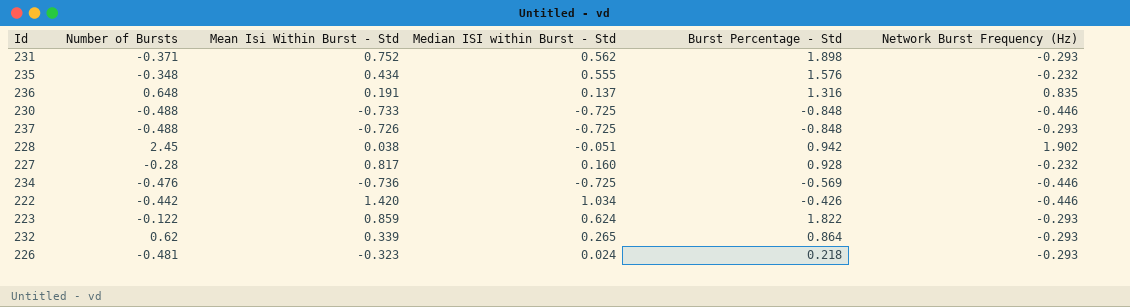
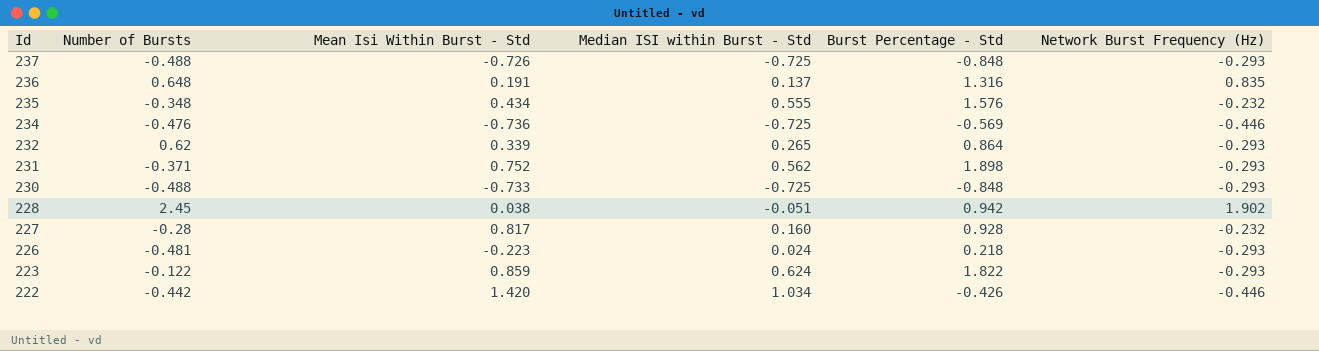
row order: none -> Id descending
230 | Network Burst Frequency (Hz): -0.446 -> -0.293
226 | Mean Isi Within Burst - Std: -0.323 -> -0.223

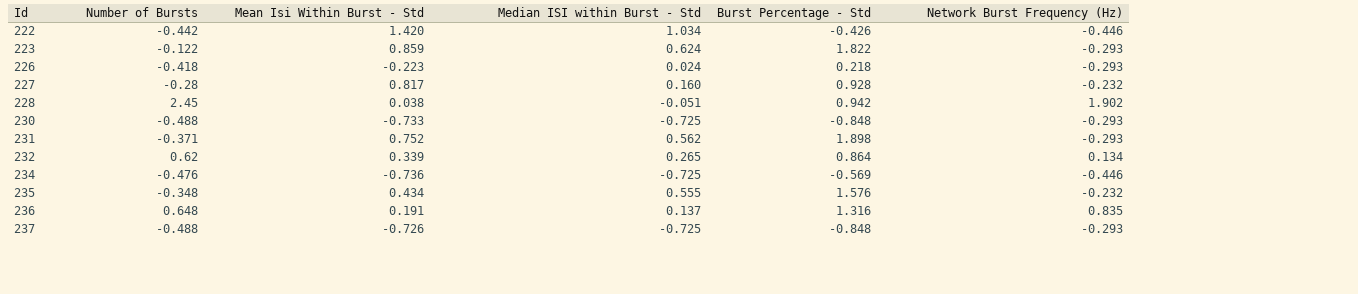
row order: Id descending -> Id ascending
226 | Number of Bursts: -0.481 -> -0.418
232 | Network Burst Frequency (Hz): -0.293 -> 0.134

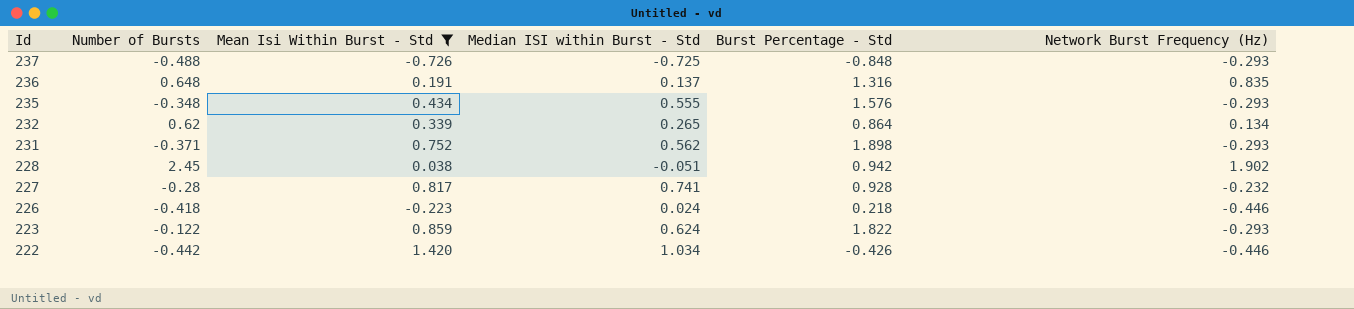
filter: none -> Mean Isi Within Burst - Std >= -0.726
row order: Id ascending -> Id descending
235 | Network Burst Frequency (Hz): -0.232 -> -0.293
227 | Median ISI within Burst - Std: 0.160 -> 0.741
226 | Network Burst Frequency (Hz): -0.293 -> -0.446

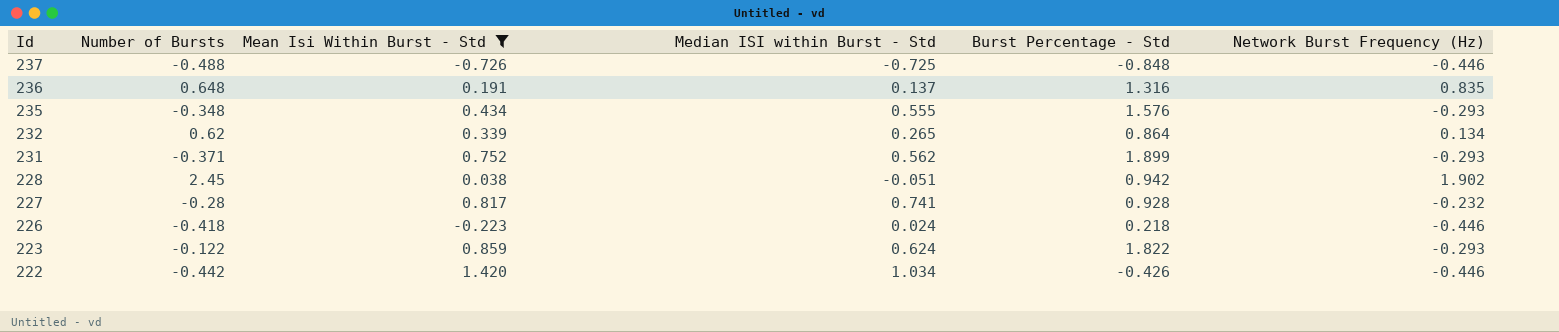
237 | Network Burst Frequency (Hz): -0.293 -> -0.446
231 | Burst Percentage - Std: 1.898 -> 1.899

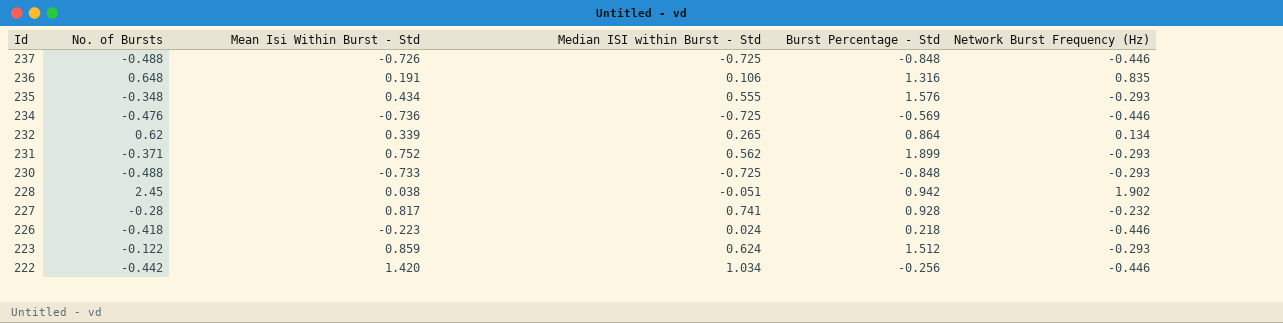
filter: Mean Isi Within Burst - Std >= -0.726 -> none
column name: Number of Bursts -> No. of Bursts
236 | Median ISI within Burst - Std: 0.137 -> 0.106
223 | Burst Percentage - Std: 1.822 -> 1.512
222 | Burst Percentage - Std: -0.426 -> -0.256

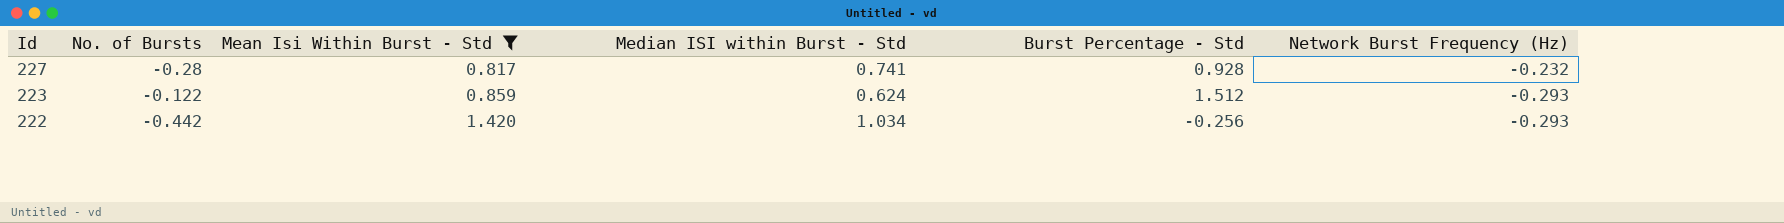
filter: none -> Mean Isi Within Burst - Std >= 0.817
222 | Network Burst Frequency (Hz): -0.446 -> -0.293

